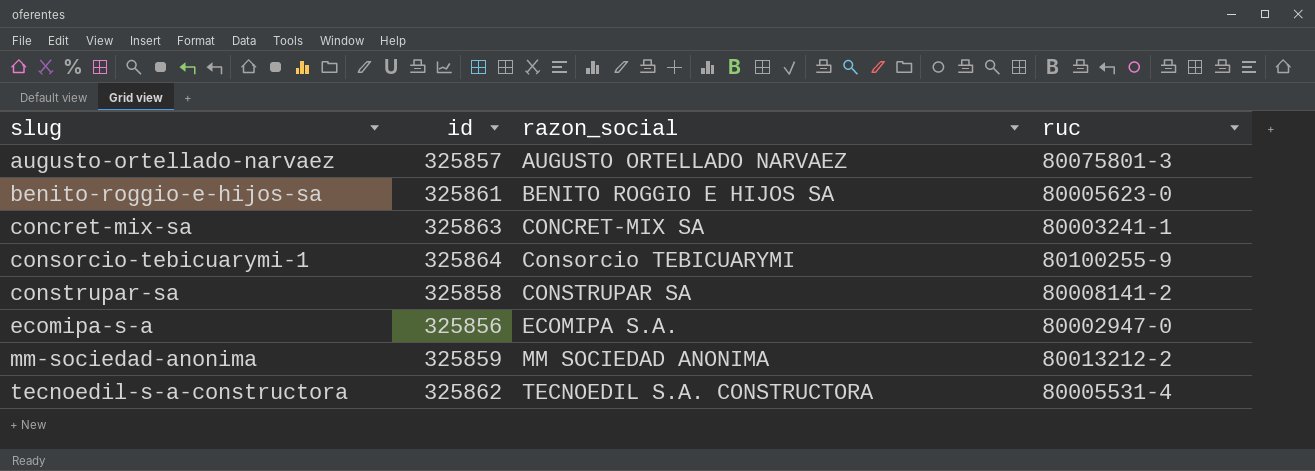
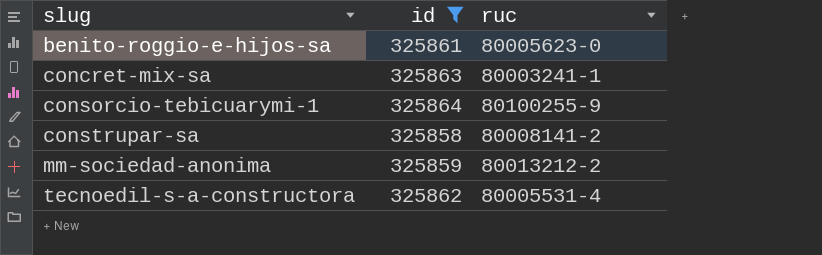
filter: none -> id >= 325858
column razon_social | position: 3 -> none

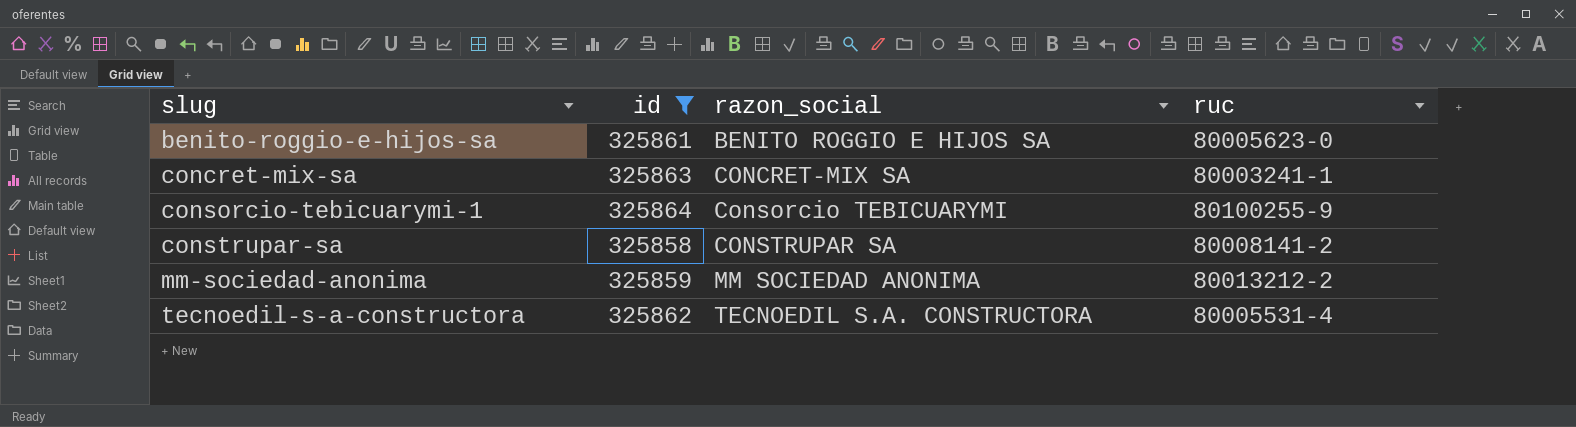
column razon_social | position: none -> 3

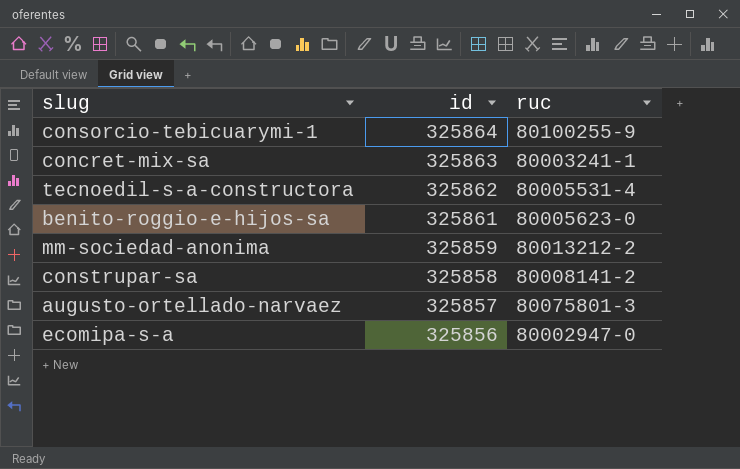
filter: id >= 325858 -> none
row order: slug ascending -> id descending
column razon_social | position: 3 -> none

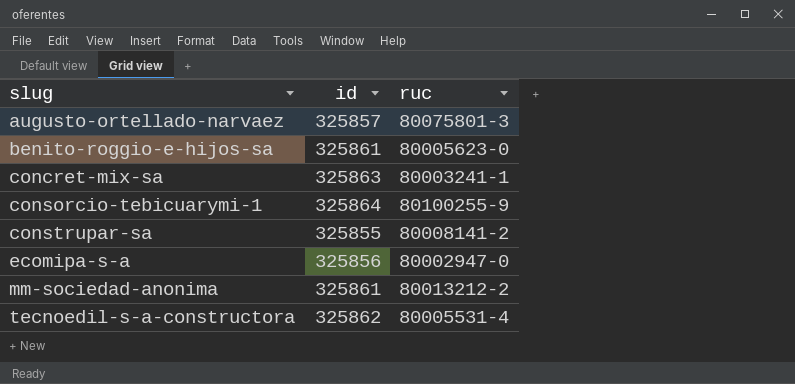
row order: id descending -> slug ascending
construpar-sa | id: 325858 -> 325855
mm-sociedad-anonima | id: 325859 -> 325861

